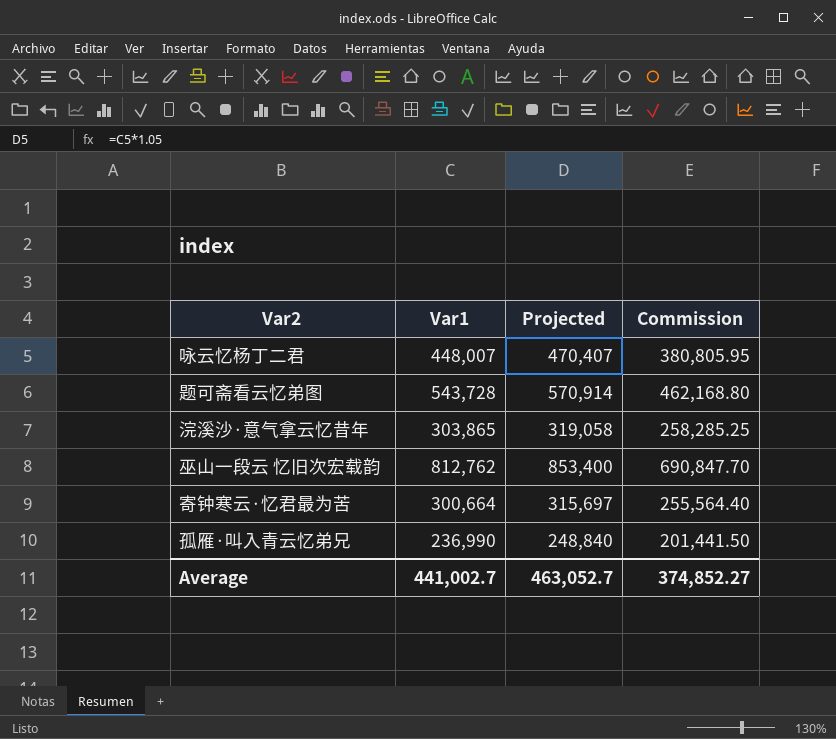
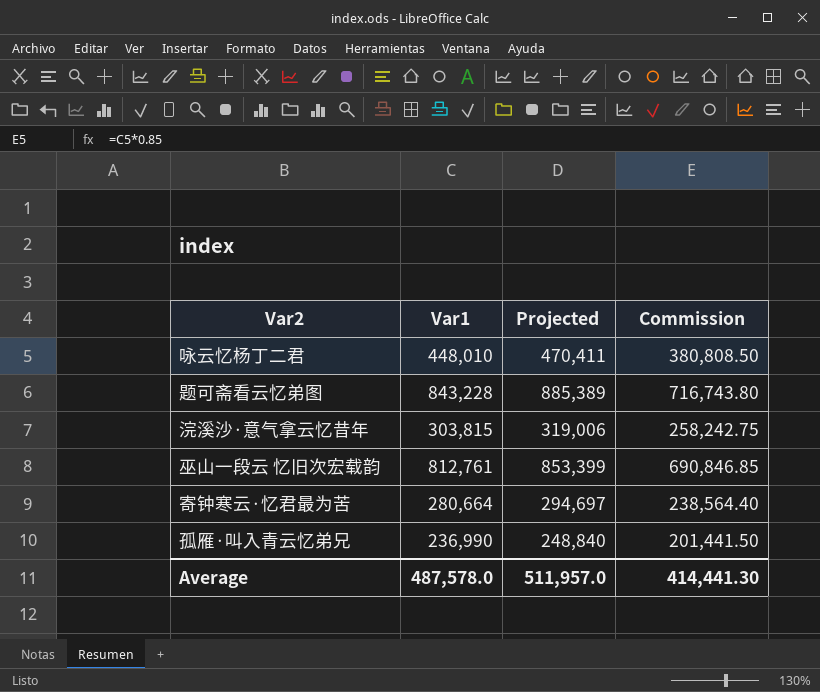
咏云忆杨丁二君 | Var1: 448,007 -> 448,010
咏云忆杨丁二君 | Projected: 470,407 -> 470,411
咏云忆杨丁二君 | Commission: 380,805.95 -> 380,808.50
题可斋看云忆弟图 | Var1: 543,728 -> 843,228
题可斋看云忆弟图 | Projected: 570,914 -> 885,389
题可斋看云忆弟图 | Commission: 462,168.80 -> 716,743.80
浣溪沙·意气拿云忆昔年 | Var1: 303,865 -> 303,815
浣溪沙·意气拿云忆昔年 | Projected: 319,058 -> 319,006
浣溪沙·意气拿云忆昔年 | Commission: 258,285.25 -> 258,242.75
巫山一段云 忆旧次宏载韵 | Var1: 812,762 -> 812,761
巫山一段云 忆旧次宏载韵 | Projected: 853,400 -> 853,399
巫山一段云 忆旧次宏载韵 | Commission: 690,847.70 -> 690,846.85
寄钟寒云·忆君最为苦 | Var1: 300,664 -> 280,664
寄钟寒云·忆君最为苦 | Projected: 315,697 -> 294,697
寄钟寒云·忆君最为苦 | Commission: 255,564.40 -> 238,564.40
Average | Var1: 441,002.7 -> 487,578.0
Average | Projected: 463,052.7 -> 511,957.0
Average | Commission: 374,852.27 -> 414,441.30

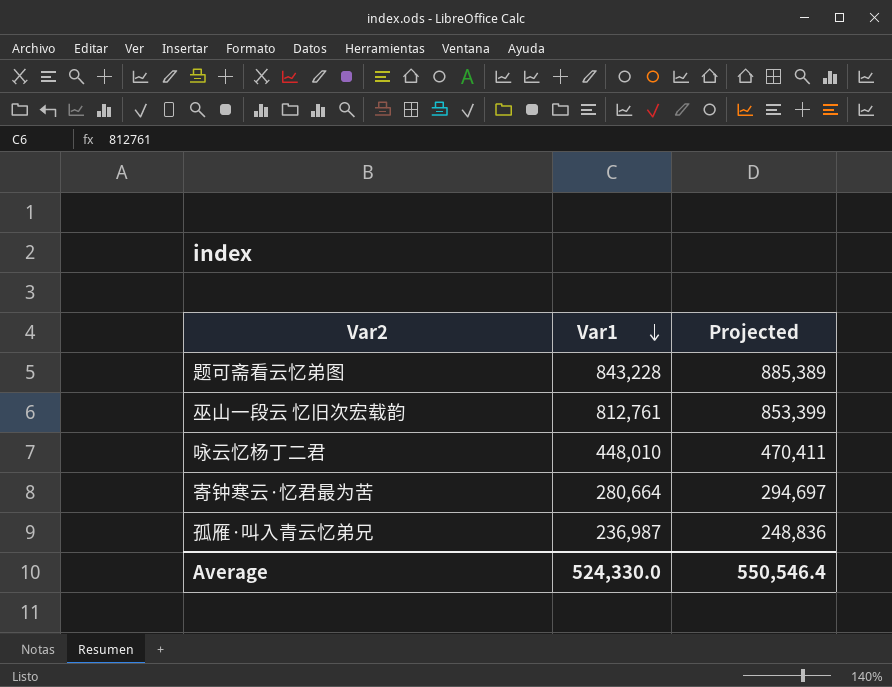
row order: none -> Var1 descending
column Commission | formula: [Var1] * 0.85 -> none
row 浣溪沙·意气拿云忆昔年: 303,815 | 319,006 | 258,242.75 -> none
孤雁·叫入青云忆弟兄 | Var1: 236,990 -> 236,987
孤雁·叫入青云忆弟兄 | Projected: 248,840 -> 248,836
Average | Var1: 487,578.0 -> 524,330.0
Average | Projected: 511,957.0 -> 550,546.4

